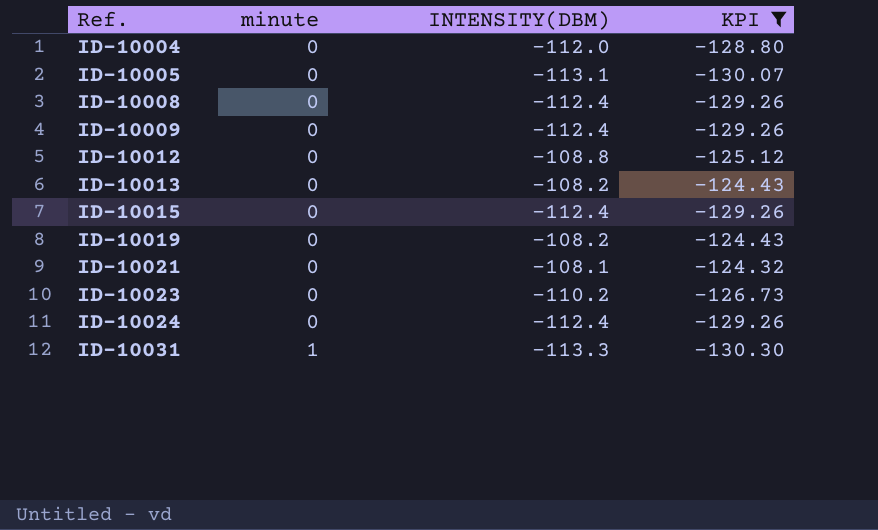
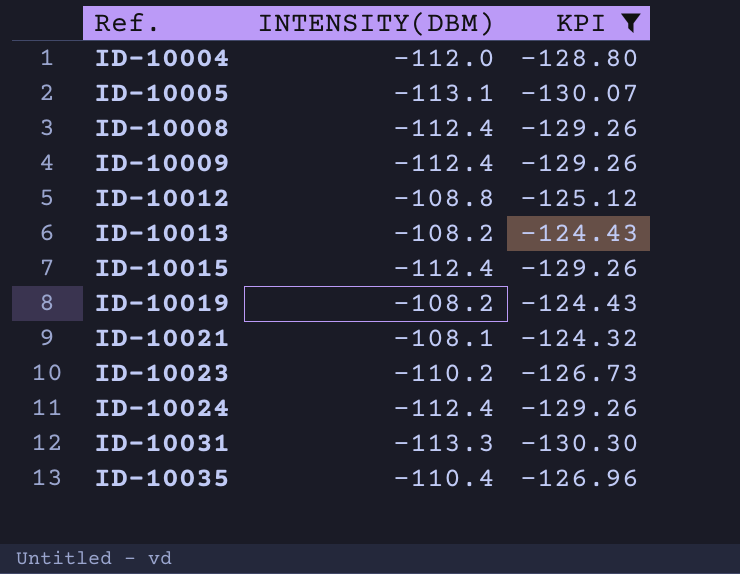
column minute | position: 2 -> none
row ID-10035: none -> -110.4 | -126.96

